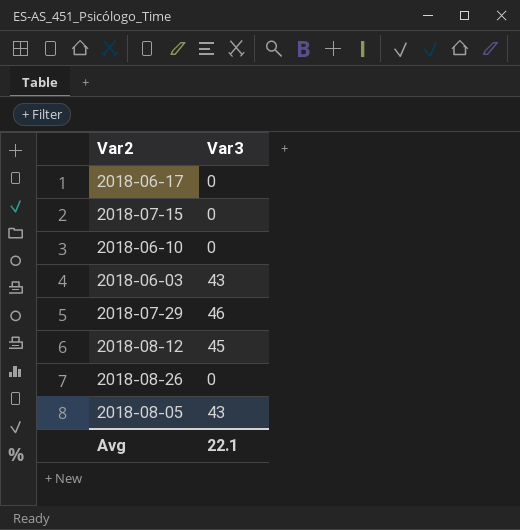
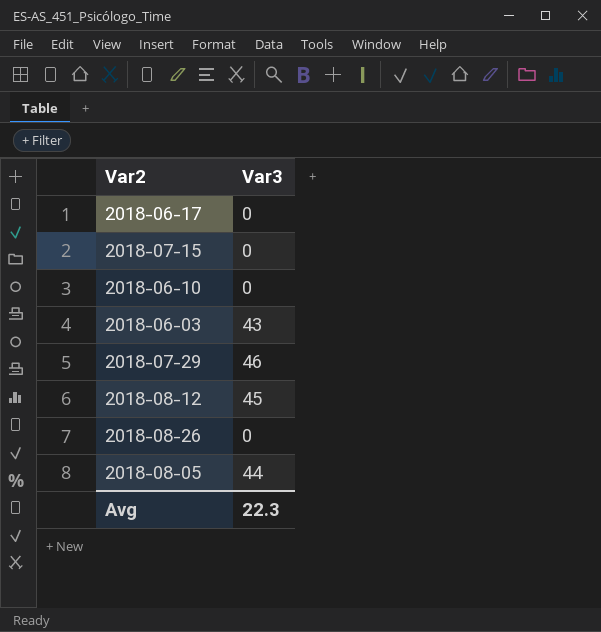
2018-08-05 | Var3: 43 -> 44
Avg | Var3: 22.1 -> 22.3

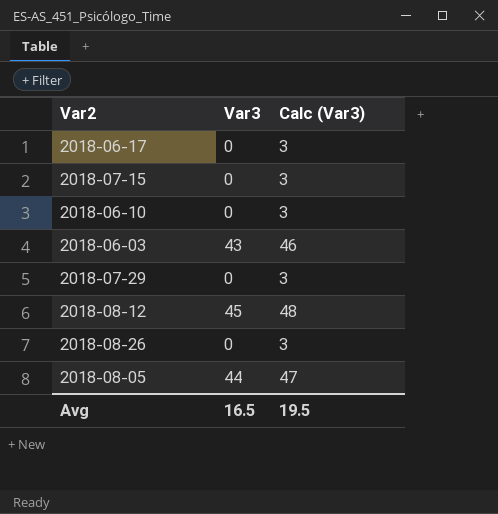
column Calc (Var3) | formula: none -> [Var3] + 3
2018-07-29 | Var3: 46 -> 0
Avg | Var3: 22.3 -> 16.5

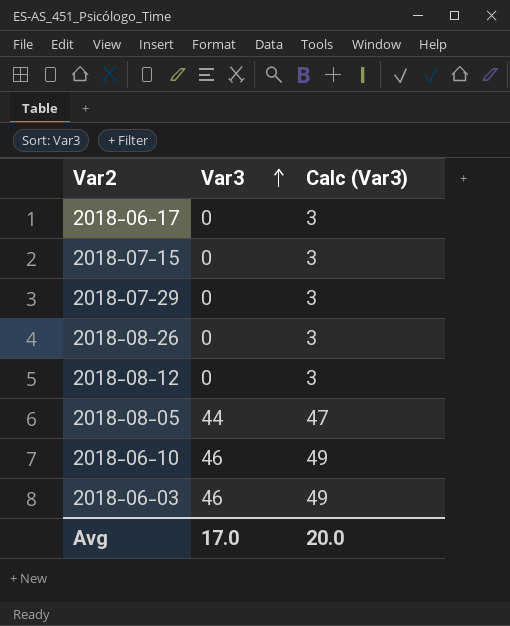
row order: none -> Var3 ascending
2018-08-12 | Var3: 45 -> 0
2018-08-12 | Calc (Var3): 48 -> 3
2018-06-10 | Var3: 0 -> 46
2018-06-10 | Calc (Var3): 3 -> 49
2018-06-03 | Var3: 43 -> 46
2018-06-03 | Calc (Var3): 46 -> 49
Avg | Var3: 16.5 -> 17.0
Avg | Calc (Var3): 19.5 -> 20.0

